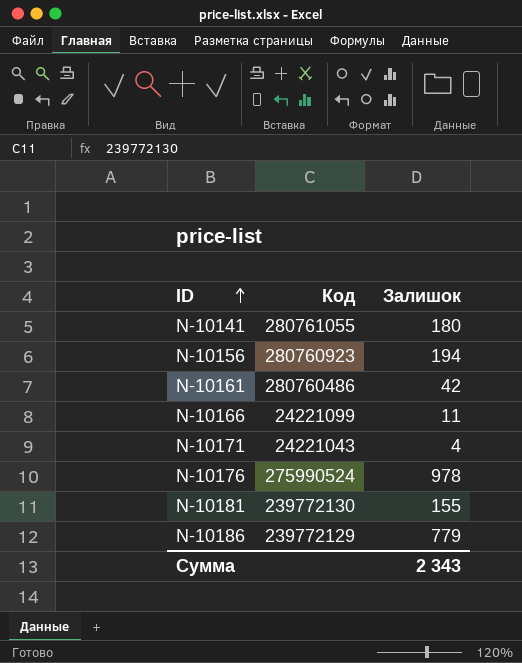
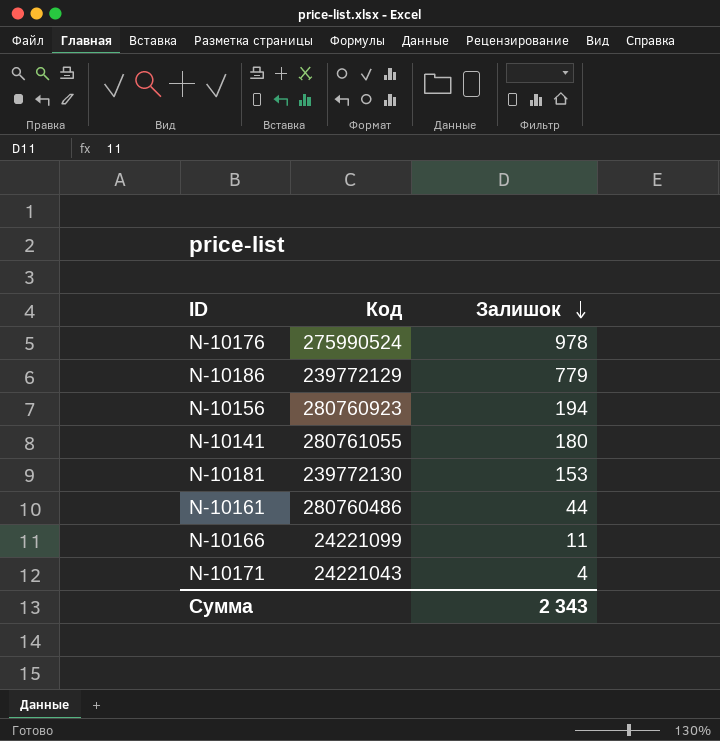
row order: ID ascending -> Залишок descending
N-10181 | Залишок: 155 -> 153
N-10161 | Залишок: 42 -> 44

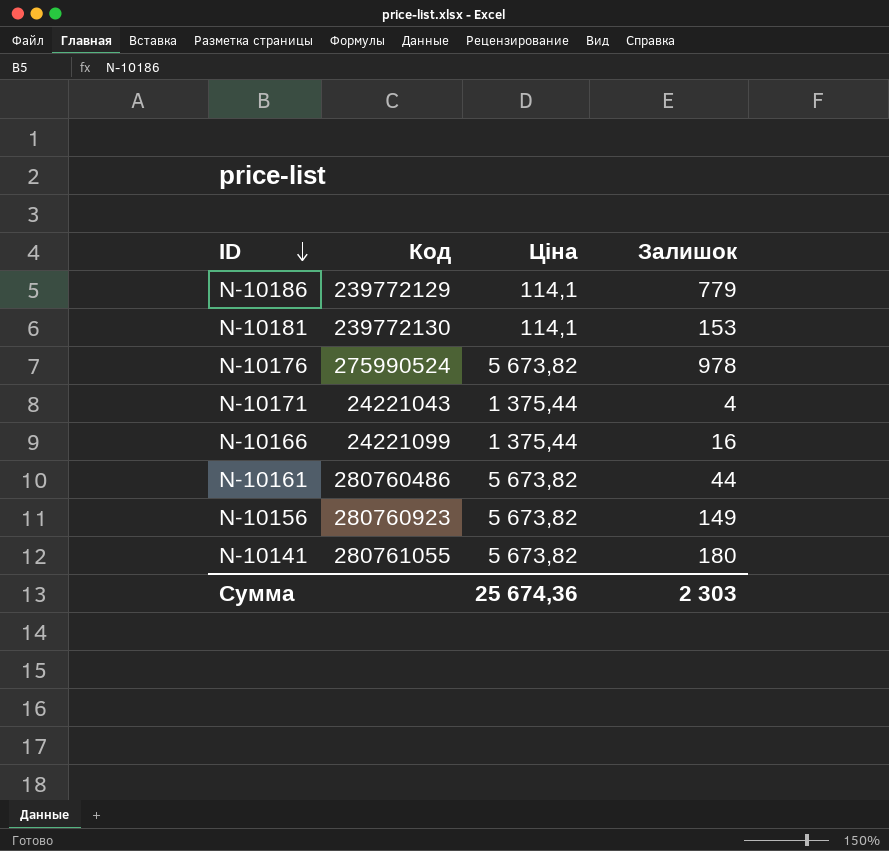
row order: Залишок descending -> ID descending
column Ціна | position: none -> 3
N-10166 | Залишок: 11 -> 16
N-10156 | Залишок: 194 -> 149
Сумма | Залишок: 2 343 -> 2 303

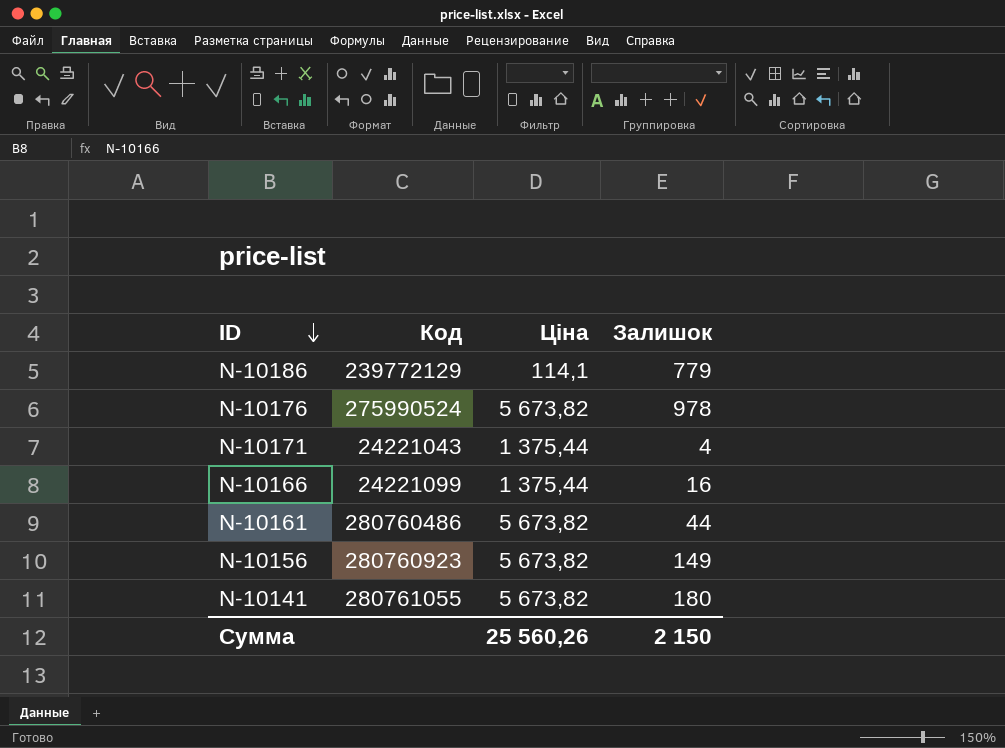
row N-10181: 239772130 | 114,1 | 153 -> none
Сумма | Ціна: 25 674,36 -> 25 560,26
Сумма | Залишок: 2 303 -> 2 150

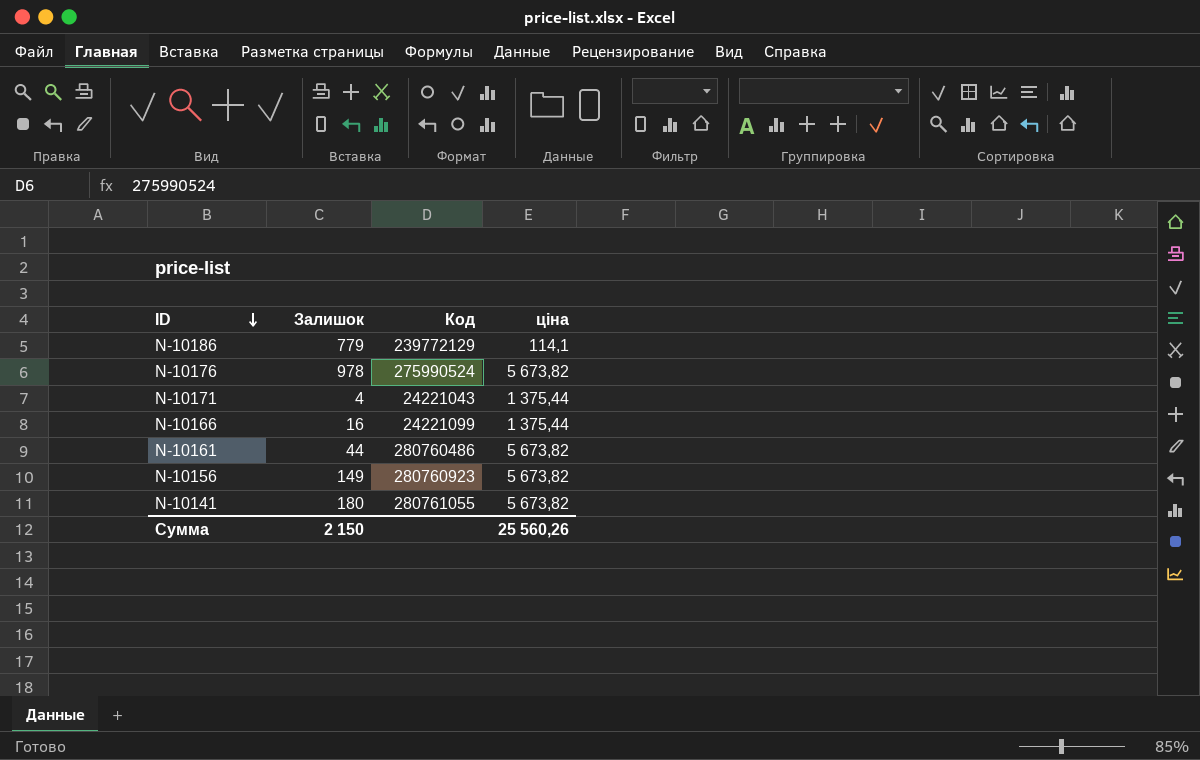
column Залишок | position: 4 -> 2
column name: Ціна -> ціна

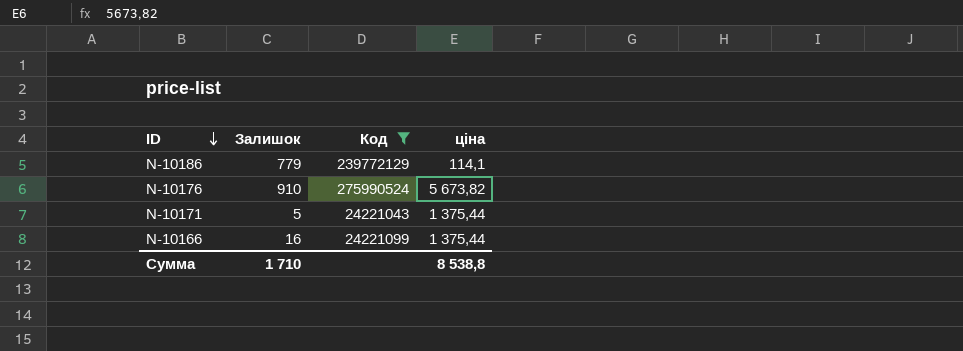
filter: none -> Код <= 275990524
N-10176 | Залишок: 978 -> 910
N-10171 | Залишок: 4 -> 5
Сумма | Залишок: 2 150 -> 1 710
Сумма | ціна: 25 560,26 -> 8 538,8

